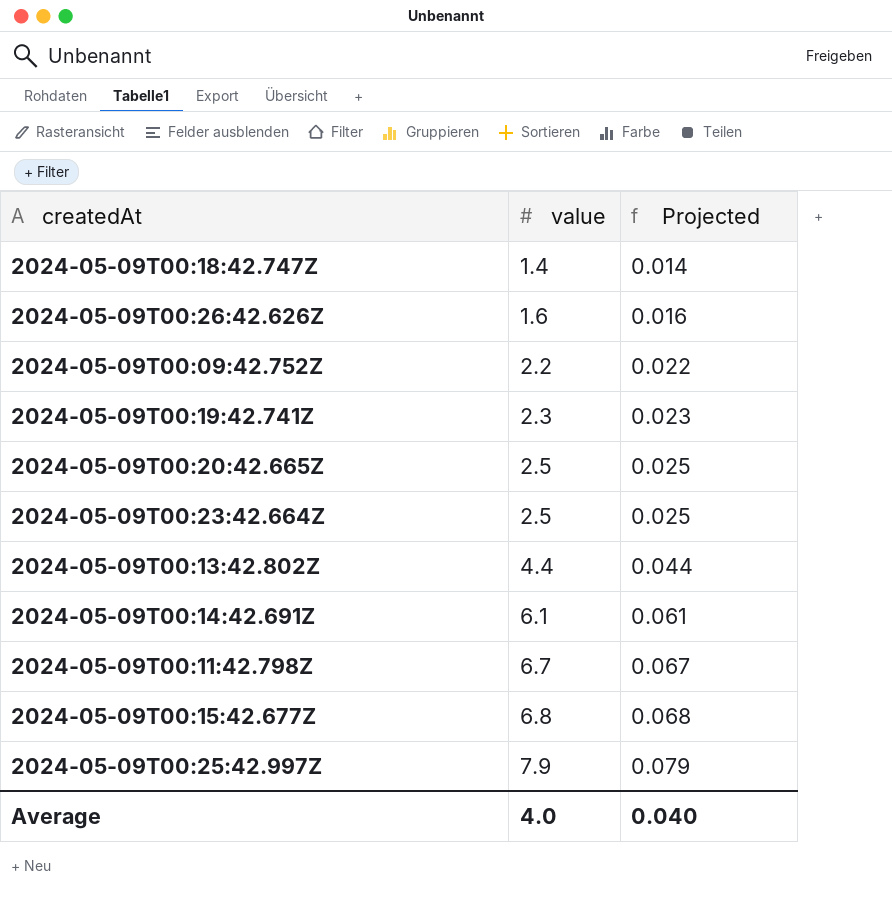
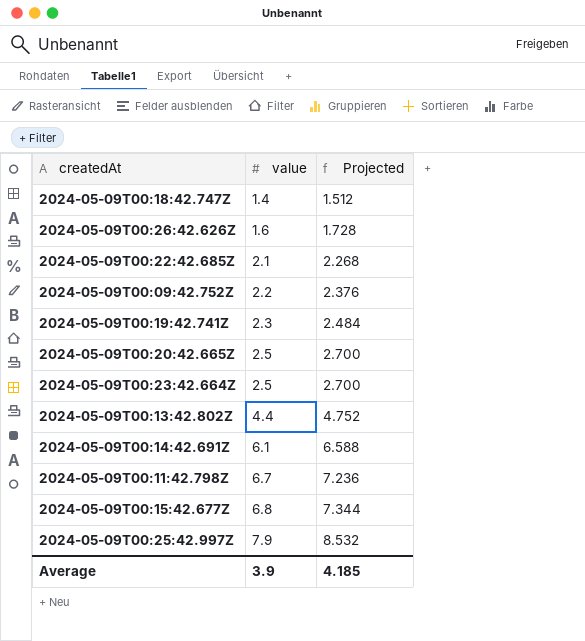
column Projected | formula: [value] * 0.01 -> [value] * 1.08
row 2024-05-09T00:22:42.685Z: none -> 2.1 | 2.268
Average | value: 4.0 -> 3.9
Average | Projected: 0.040 -> 4.185

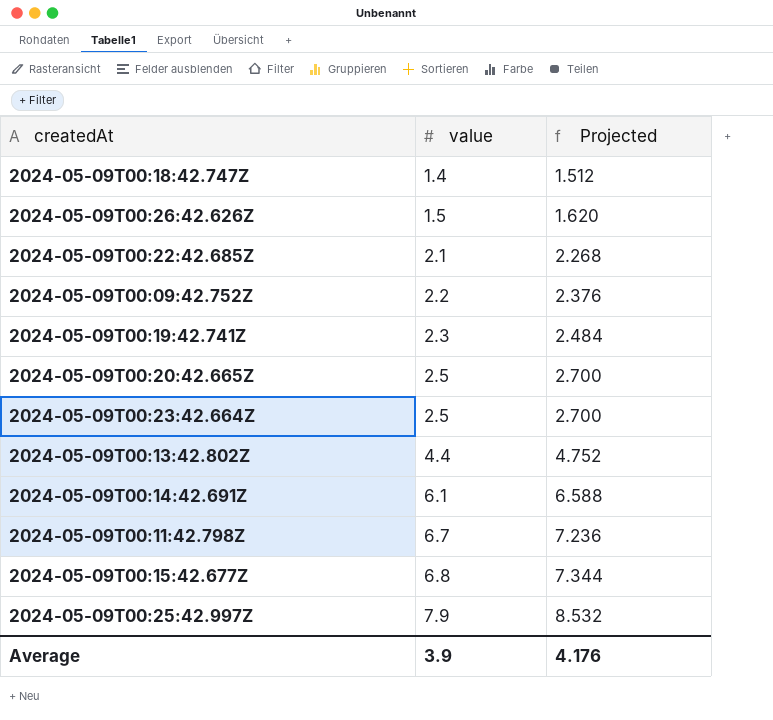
2024-05-09T00:26:42.626Z | value: 1.6 -> 1.5
2024-05-09T00:26:42.626Z | Projected: 1.728 -> 1.620
Average | Projected: 4.185 -> 4.176

